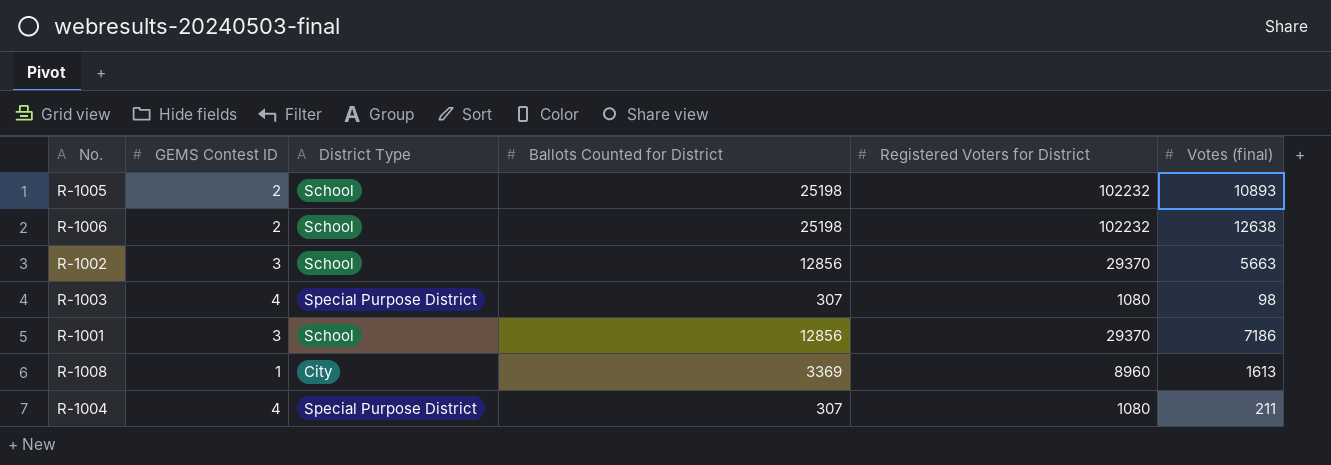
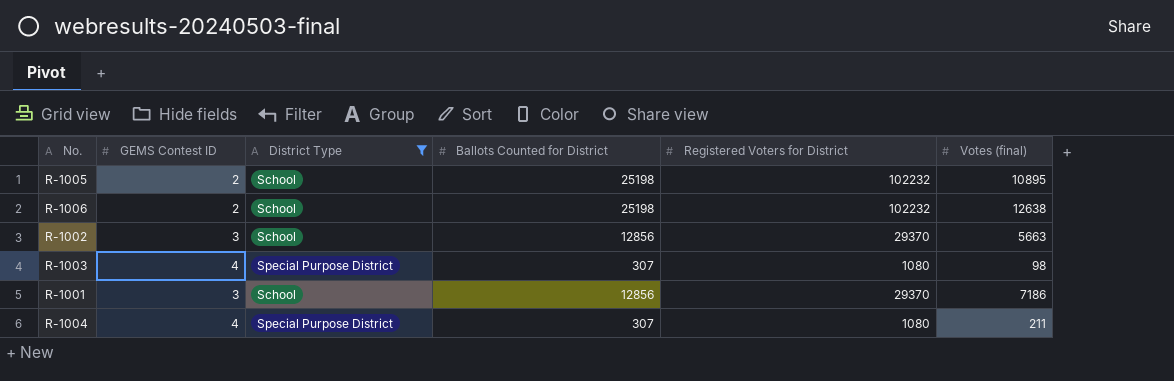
filter: none -> District Type != City
R-1005 | Votes (final): 10893 -> 10895

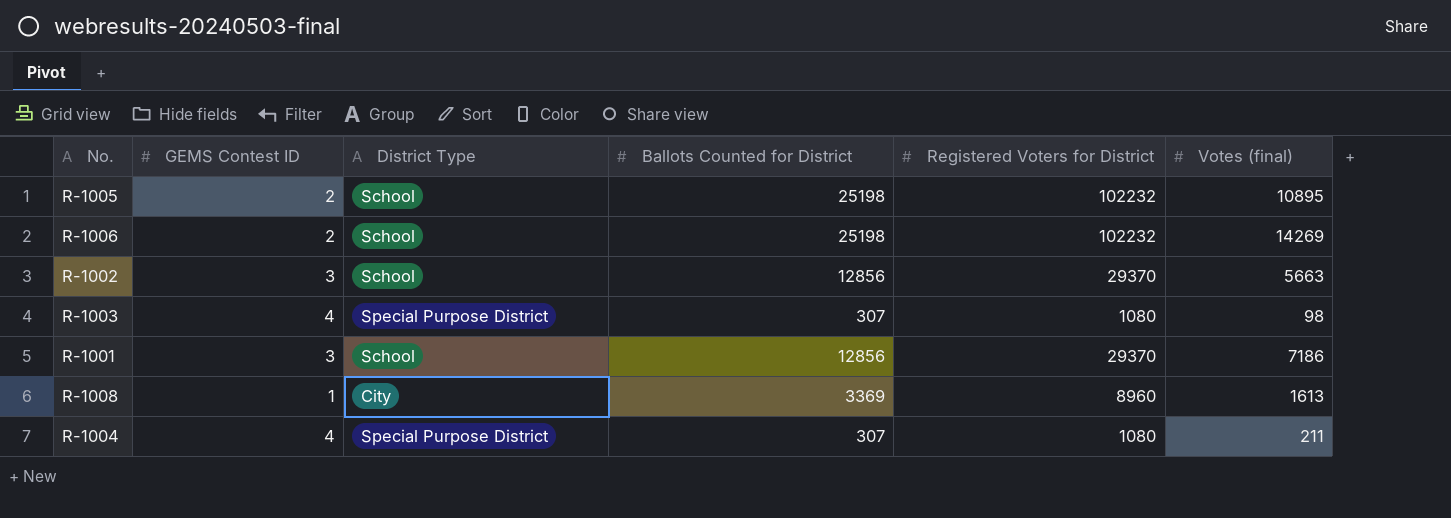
filter: District Type != City -> none
R-1006 | Votes (final): 12638 -> 14269

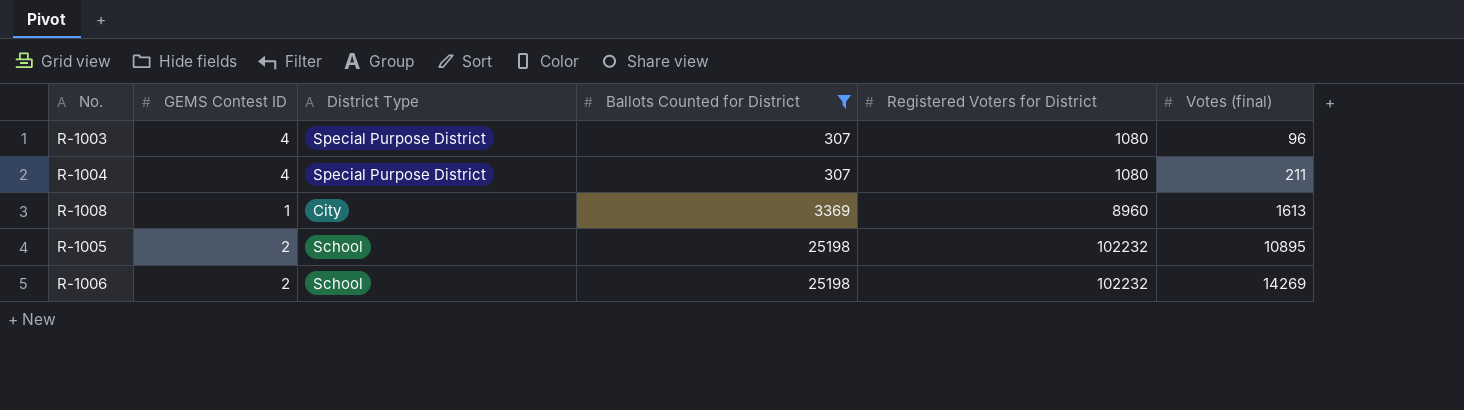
filter: none -> Ballots Counted for District != 12856
row order: none -> Ballots Counted for District ascending
R-1003 | Votes (final): 98 -> 96

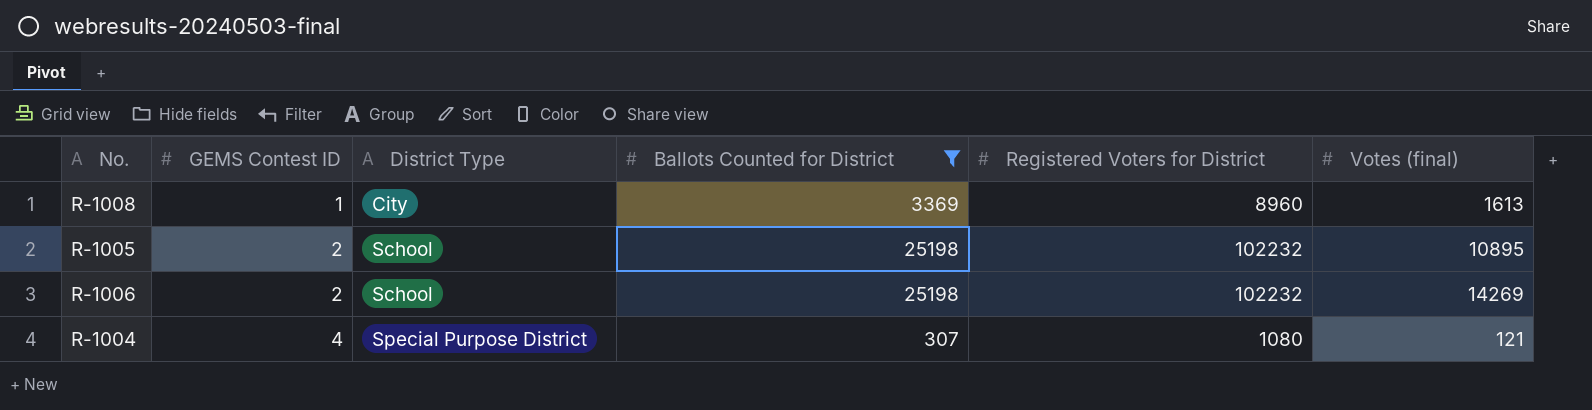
row order: Ballots Counted for District ascending -> GEMS Contest ID ascending
row R-1003: 4 | Special Purpose District | 307 | 1080 | 96 -> none
R-1004 | Votes (final): 211 -> 121

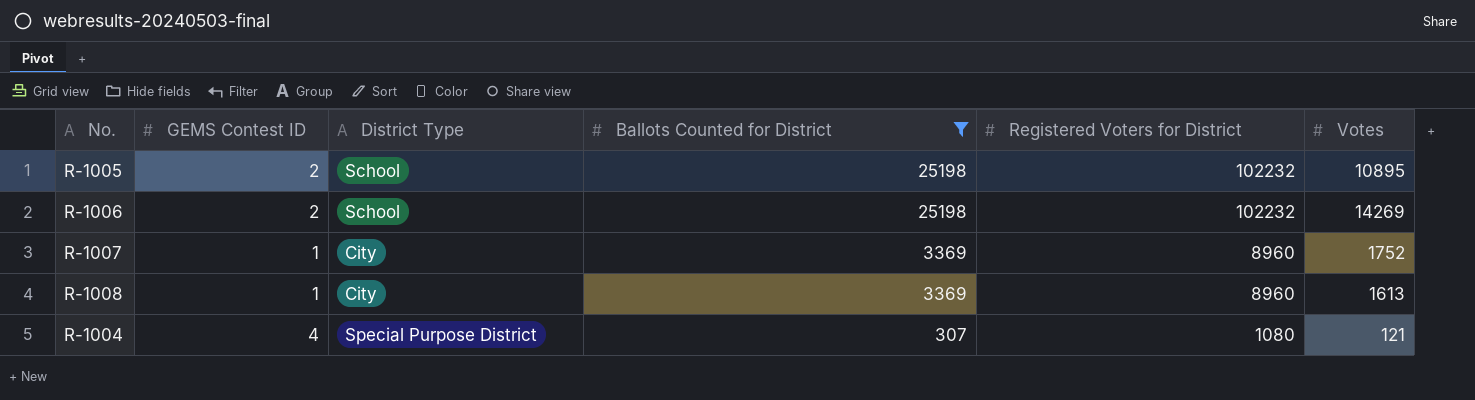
row order: GEMS Contest ID ascending -> Ballots Counted for District descending
column name: Votes (final) -> Votes
row R-1007: none -> 1 | City | 3369 | 8960 | 1752

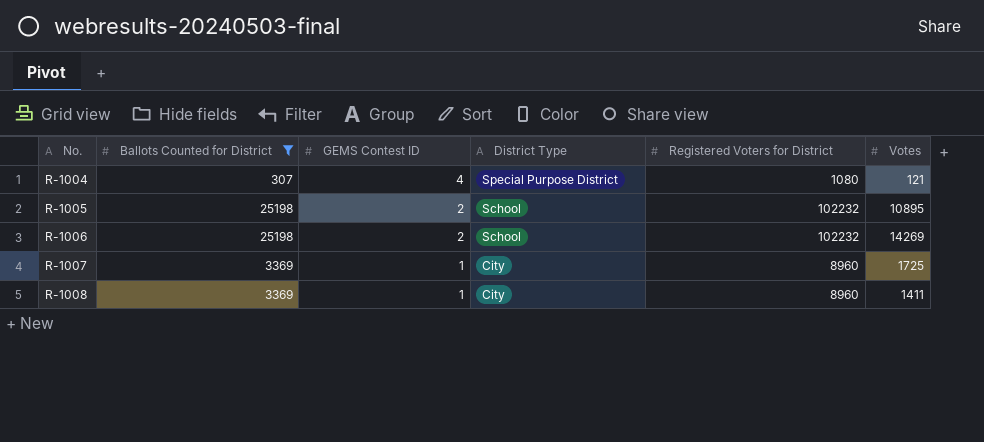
row order: Ballots Counted for District descending -> No. ascending
column Ballots Counted for District | position: 4 -> 2
R-1007 | Votes: 1752 -> 1725
R-1008 | Votes: 1613 -> 1411

